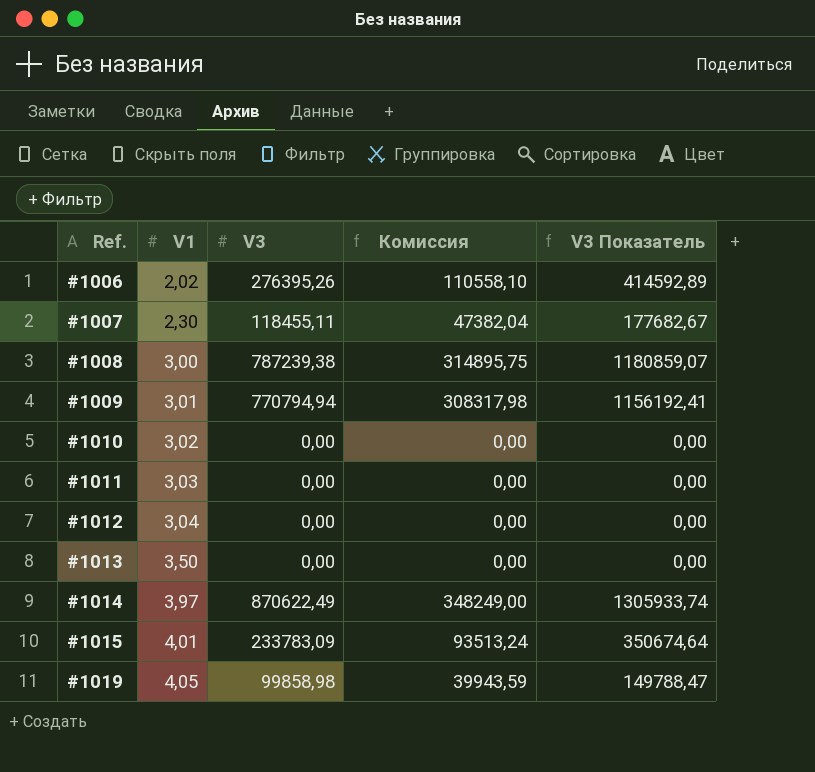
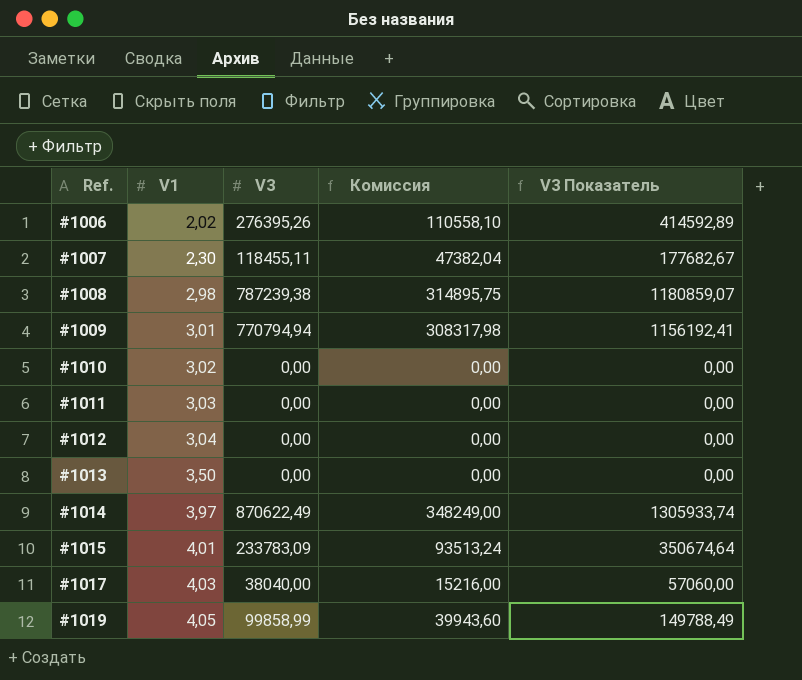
#1008 | V1: 3,00 -> 2,98
row #1017: none -> 4,03 | 38040,00 | 15216,00 | 57060,00
#1019 | V3: 99858,98 -> 99858,99
#1019 | Комиссия: 39943,59 -> 39943,60
#1019 | V3 Показатель: 149788,47 -> 149788,49

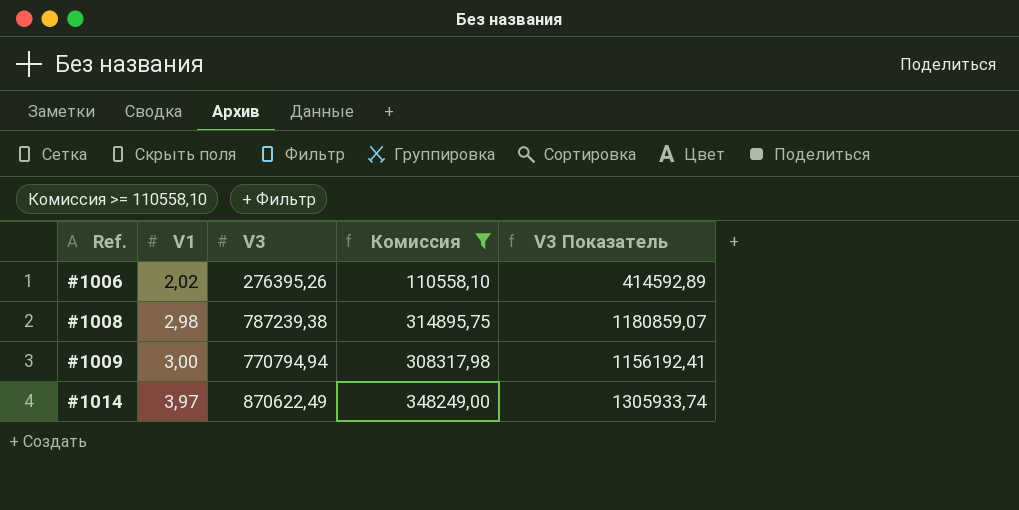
filter: none -> Комиссия >= 110558,10
#1009 | V1: 3,01 -> 3,00

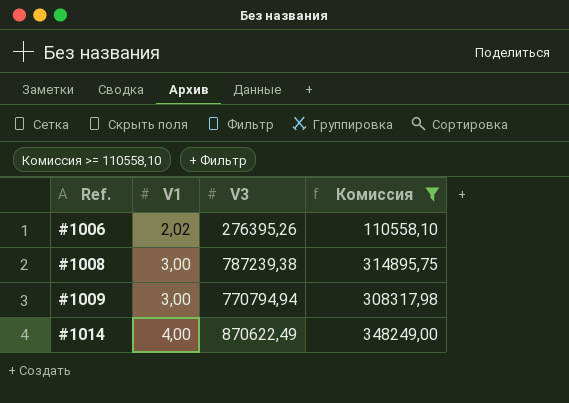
column V3 Показатель | formula: [V3] * 1,5 -> none
#1008 | V1: 2,98 -> 3,00
#1014 | V1: 3,97 -> 4,00

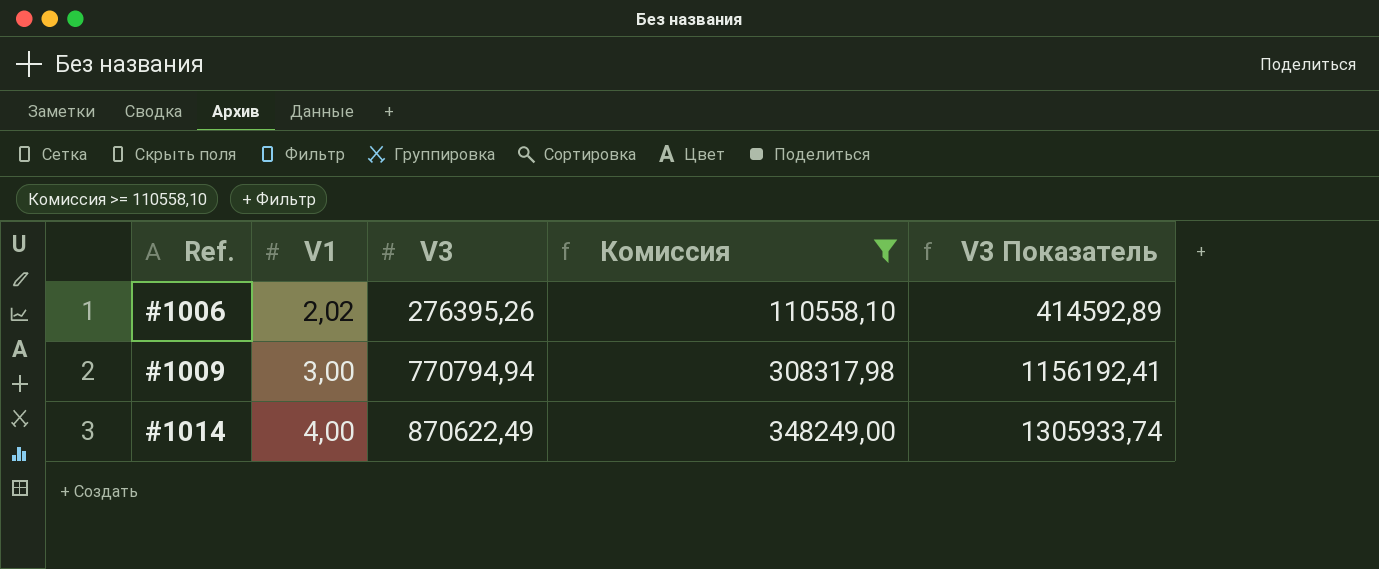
column V3 Показатель | formula: none -> [V3] * 1,5
row #1008: 3,00 | 787239,38 | 314895,75 -> none

